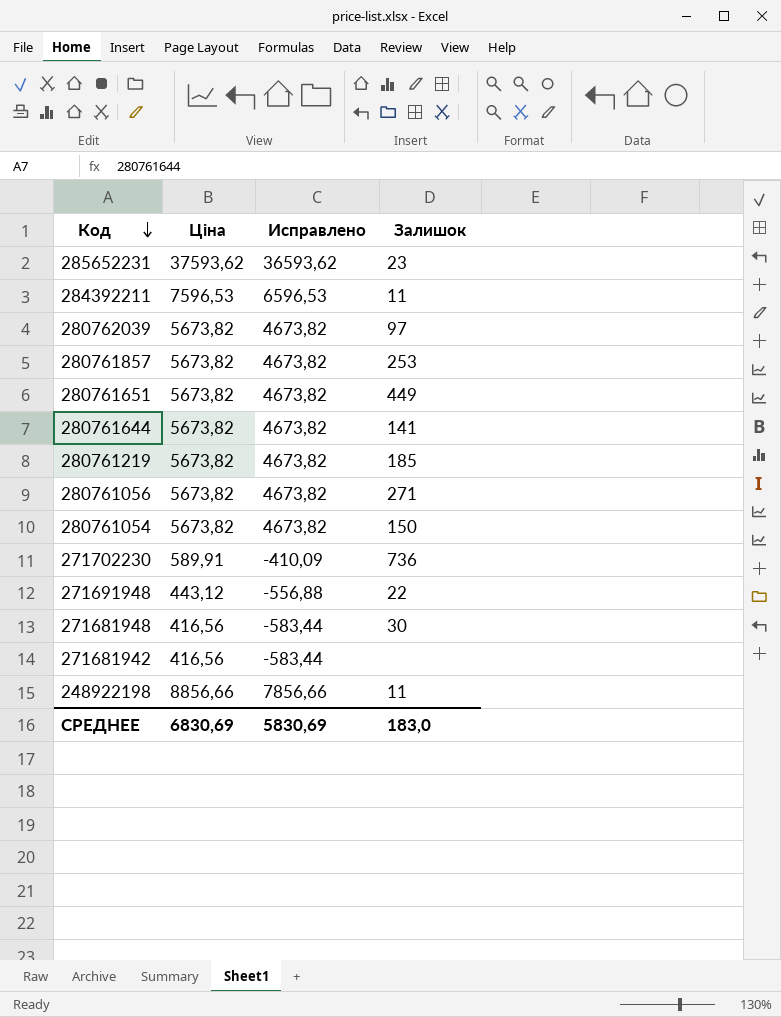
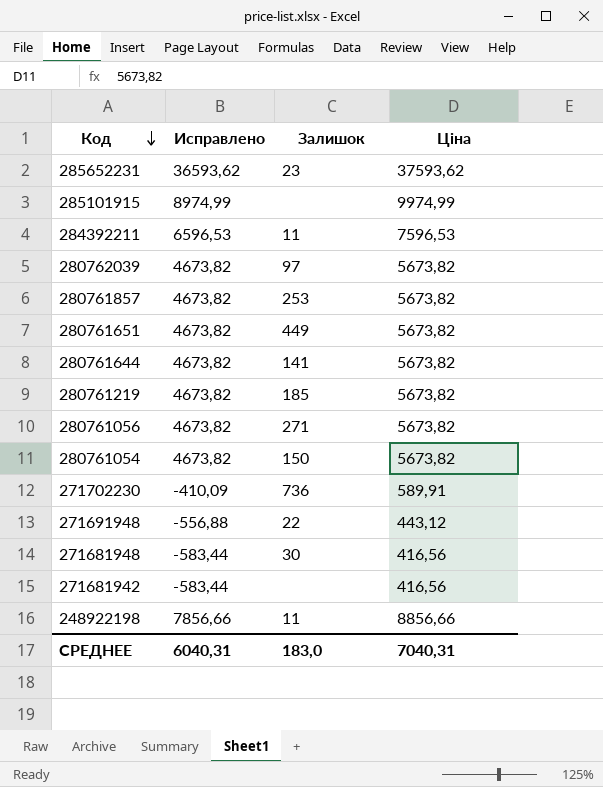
column Ціна | position: 2 -> 4
row 285101915: none -> 8974,99 | none | 9974,99
СРЕДНЕЕ | Исправлено: 5830,69 -> 6040,31
СРЕДНЕЕ | Ціна: 6830,69 -> 7040,31

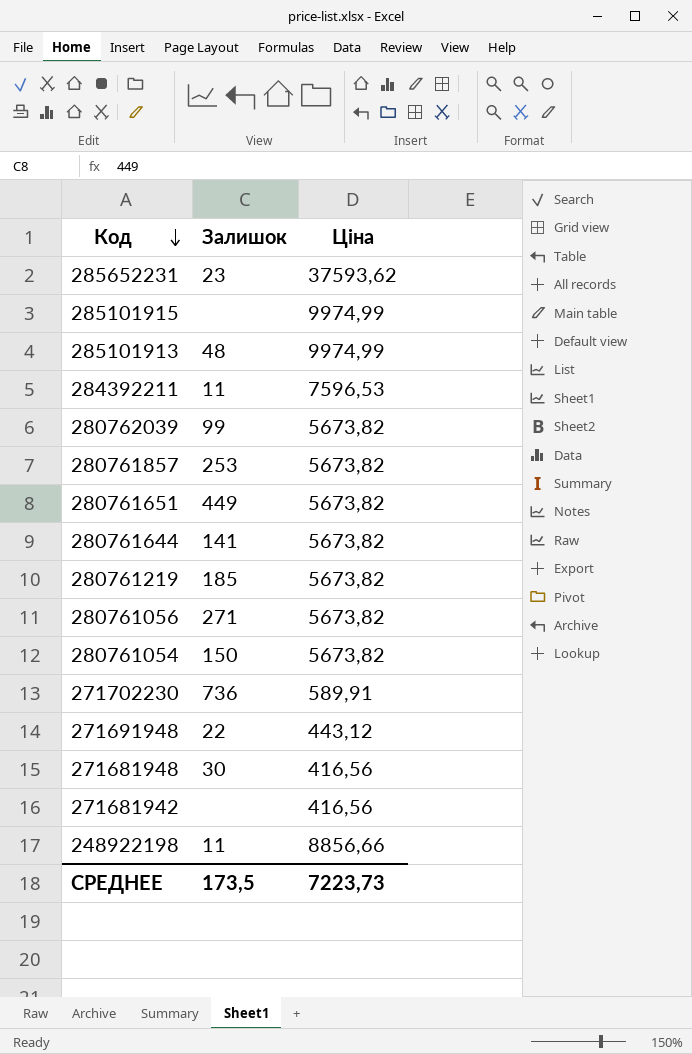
column Исправлено | formula: [Ціна] - 1000 -> none
row 285101913: none -> 48 | 9974,99
280762039 | Залишок: 97 -> 99
СРЕДНЕЕ | Залишок: 183,0 -> 173,5
СРЕДНЕЕ | Ціна: 7040,31 -> 7223,73

